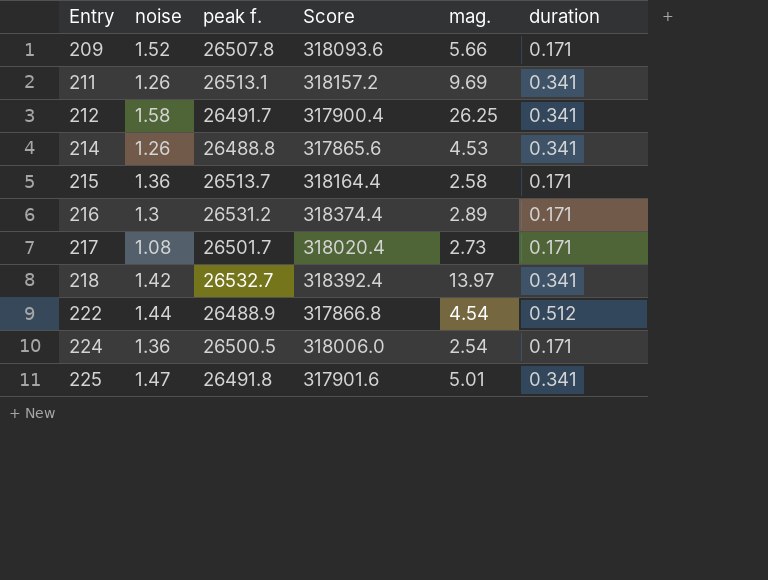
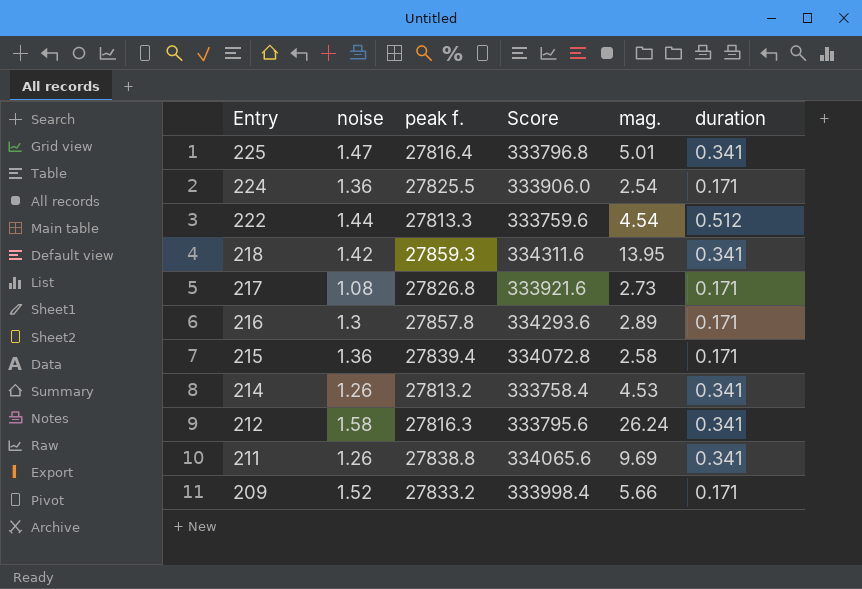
row order: Entry ascending -> Entry descending
225 | peak f.: 26491.8 -> 27816.4
225 | Score: 317901.6 -> 333796.8
224 | peak f.: 26500.5 -> 27825.5
224 | Score: 318006.0 -> 333906.0
222 | peak f.: 26488.9 -> 27813.3
222 | Score: 317866.8 -> 333759.6
218 | peak f.: 26532.7 -> 27859.3
218 | Score: 318392.4 -> 334311.6
218 | mag.: 13.97 -> 13.95
217 | peak f.: 26501.7 -> 27826.8
217 | Score: 318020.4 -> 333921.6
216 | peak f.: 26531.2 -> 27857.8
216 | Score: 318374.4 -> 334293.6
215 | peak f.: 26513.7 -> 27839.4
215 | Score: 318164.4 -> 334072.8
214 | peak f.: 26488.8 -> 27813.2
214 | Score: 317865.6 -> 333758.4
212 | peak f.: 26491.7 -> 27816.3
212 | Score: 317900.4 -> 333795.6
212 | mag.: 26.25 -> 26.24
211 | peak f.: 26513.1 -> 27838.8
211 | Score: 318157.2 -> 334065.6
209 | peak f.: 26507.8 -> 27833.2
209 | Score: 318093.6 -> 333998.4

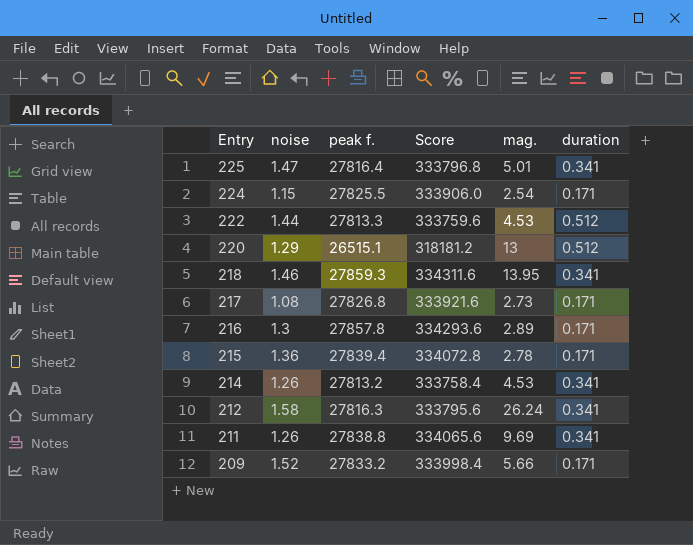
224 | noise: 1.36 -> 1.15
222 | mag.: 4.54 -> 4.53
row 220: none -> 1.29 | 26515.1 | 318181.2 | 13 | 0.512
218 | noise: 1.42 -> 1.46
215 | mag.: 2.58 -> 2.78

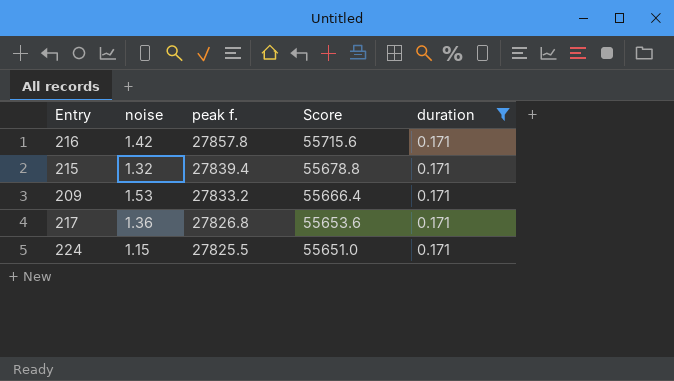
filter: none -> duration = 0.171
row order: Entry descending -> peak f. descending
column mag. | position: 5 -> none
column Score | formula: [peak f.] * 12 -> [peak f.] * 2
216 | noise: 1.3 -> 1.42
215 | noise: 1.36 -> 1.32
209 | noise: 1.52 -> 1.53
217 | noise: 1.08 -> 1.36

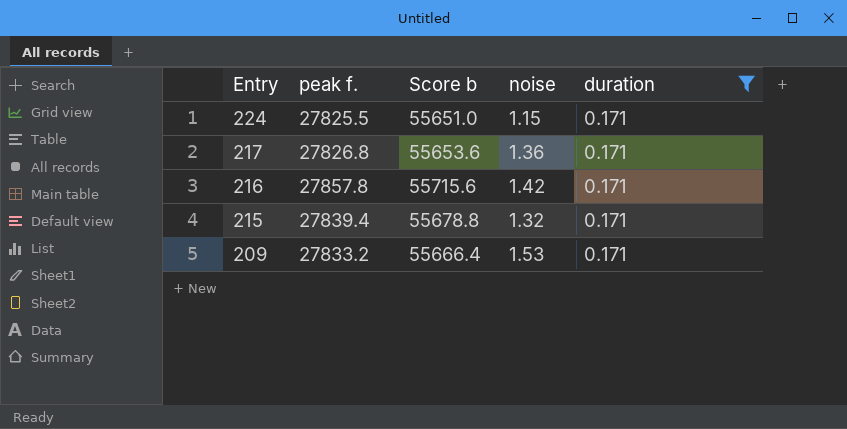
row order: peak f. descending -> Entry descending
column name: Score -> Score b
column noise | position: 2 -> 4

